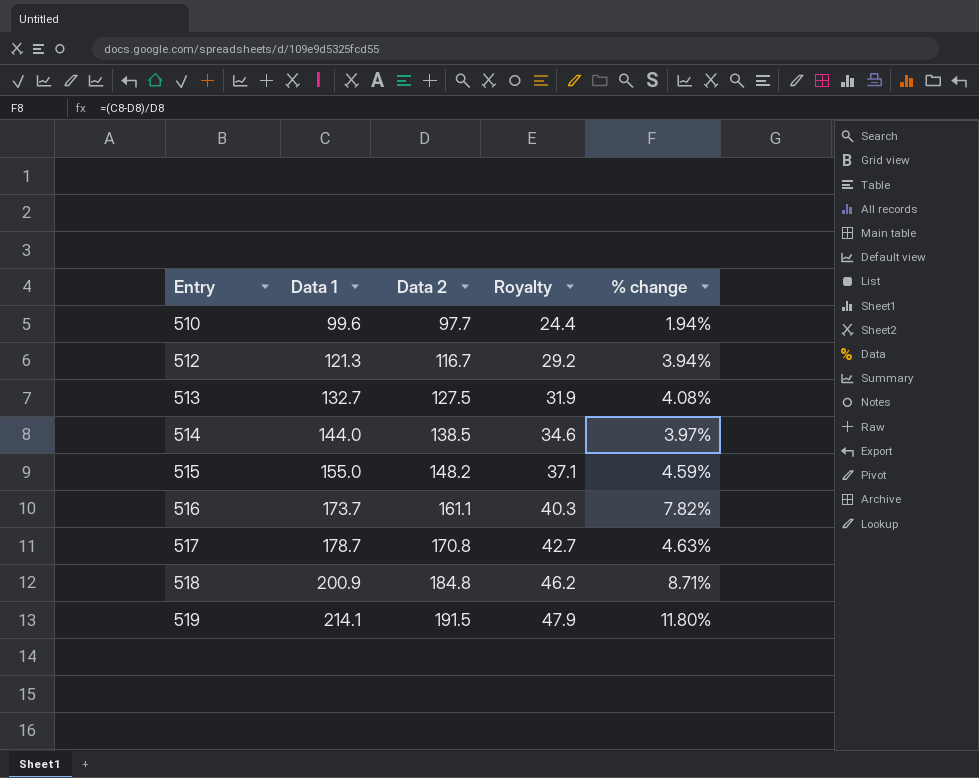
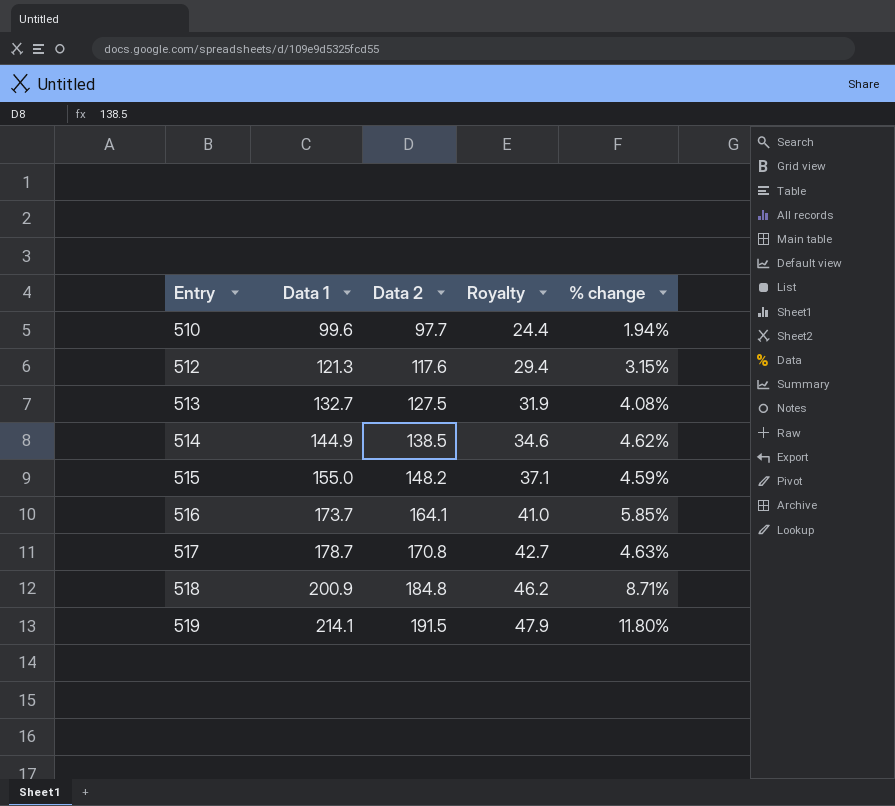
512 | Data 2: 116.7 -> 117.6
512 | Royalty: 29.2 -> 29.4
512 | % change: 3.94% -> 3.15%
514 | Data 1: 144.0 -> 144.9
514 | % change: 3.97% -> 4.62%
516 | Data 2: 161.1 -> 164.1
516 | Royalty: 40.3 -> 41.0
516 | % change: 7.82% -> 5.85%

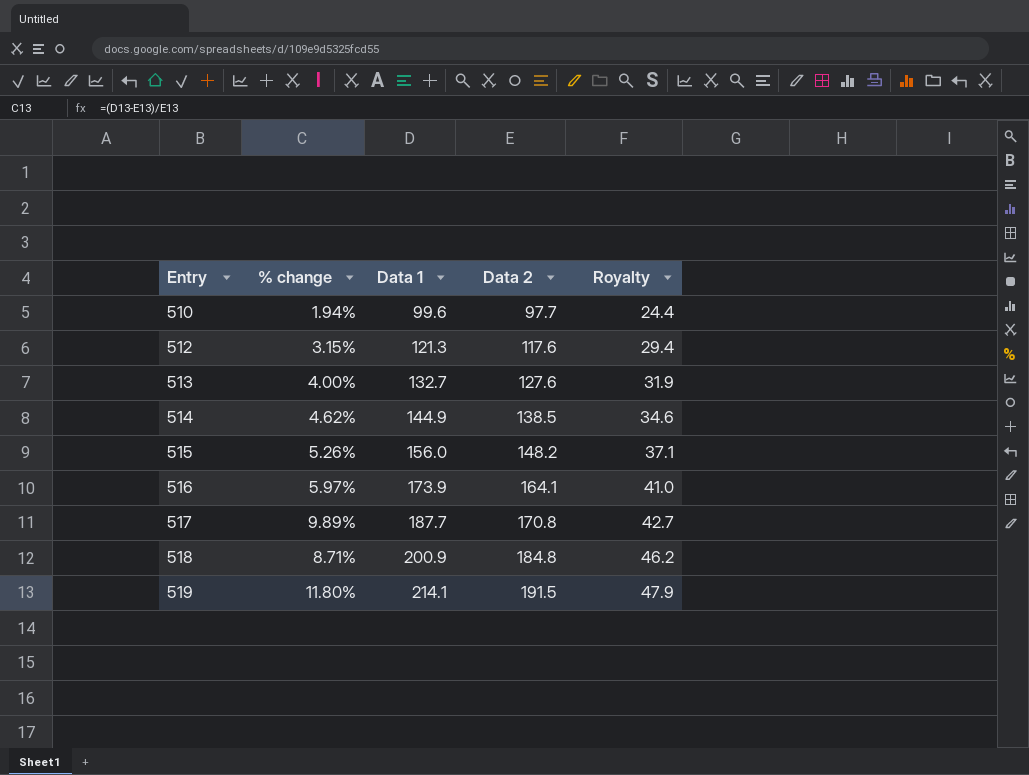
column % change | position: 5 -> 2
513 | % change: 4.08% -> 4.00%
513 | Data 2: 127.5 -> 127.6
515 | % change: 4.59% -> 5.26%
515 | Data 1: 155.0 -> 156.0
516 | % change: 5.85% -> 5.97%
516 | Data 1: 173.7 -> 173.9
517 | % change: 4.63% -> 9.89%
517 | Data 1: 178.7 -> 187.7

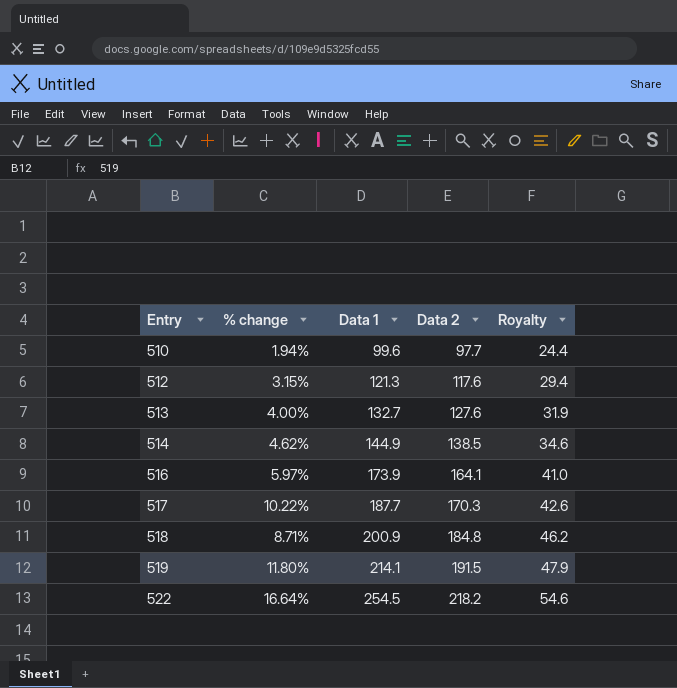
row 515: 5.26% | 156.0 | 148.2 | 37.1 -> none
517 | % change: 9.89% -> 10.22%
517 | Data 2: 170.8 -> 170.3
517 | Royalty: 42.7 -> 42.6
row 522: none -> 16.64% | 254.5 | 218.2 | 54.6

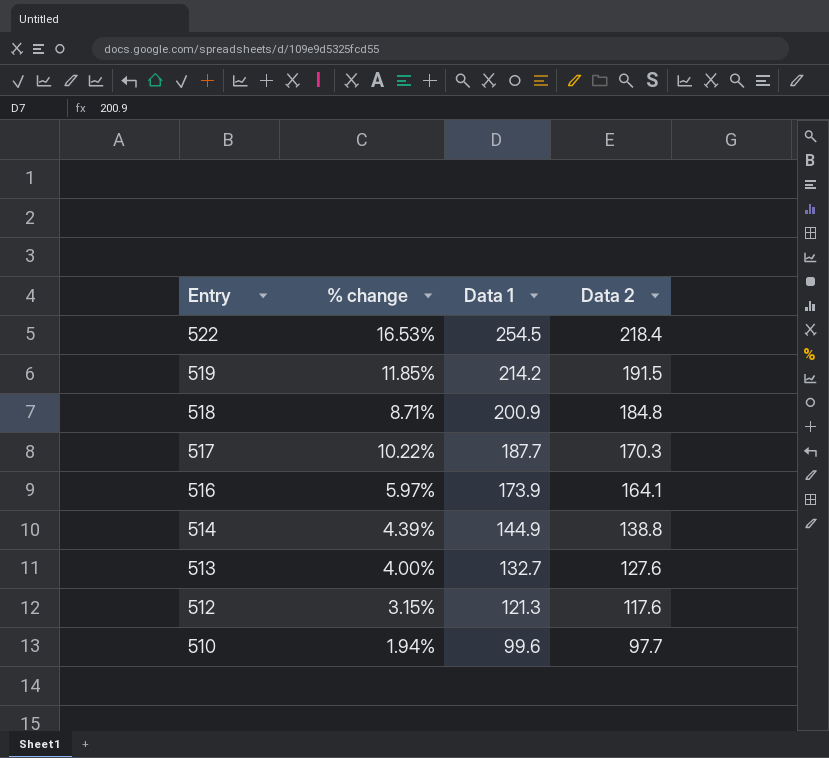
row order: Entry ascending -> Entry descending
column Royalty | formula: [Data 2] * 0.25 -> none
522 | % change: 16.64% -> 16.53%
522 | Data 2: 218.2 -> 218.4
519 | % change: 11.80% -> 11.85%
519 | Data 1: 214.1 -> 214.2
514 | % change: 4.62% -> 4.39%
514 | Data 2: 138.5 -> 138.8

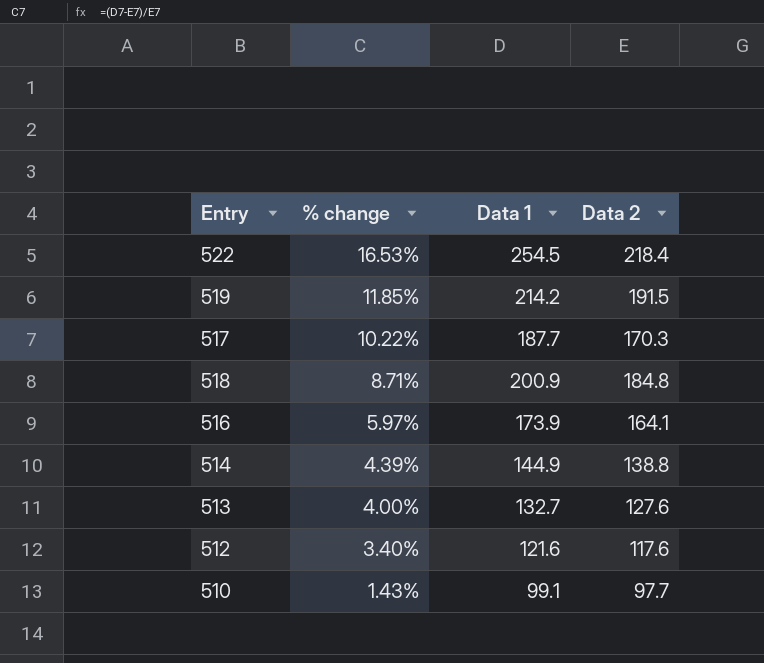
row order: Entry descending -> % change descending
512 | % change: 3.15% -> 3.40%
512 | Data 1: 121.3 -> 121.6
510 | % change: 1.94% -> 1.43%
510 | Data 1: 99.6 -> 99.1

